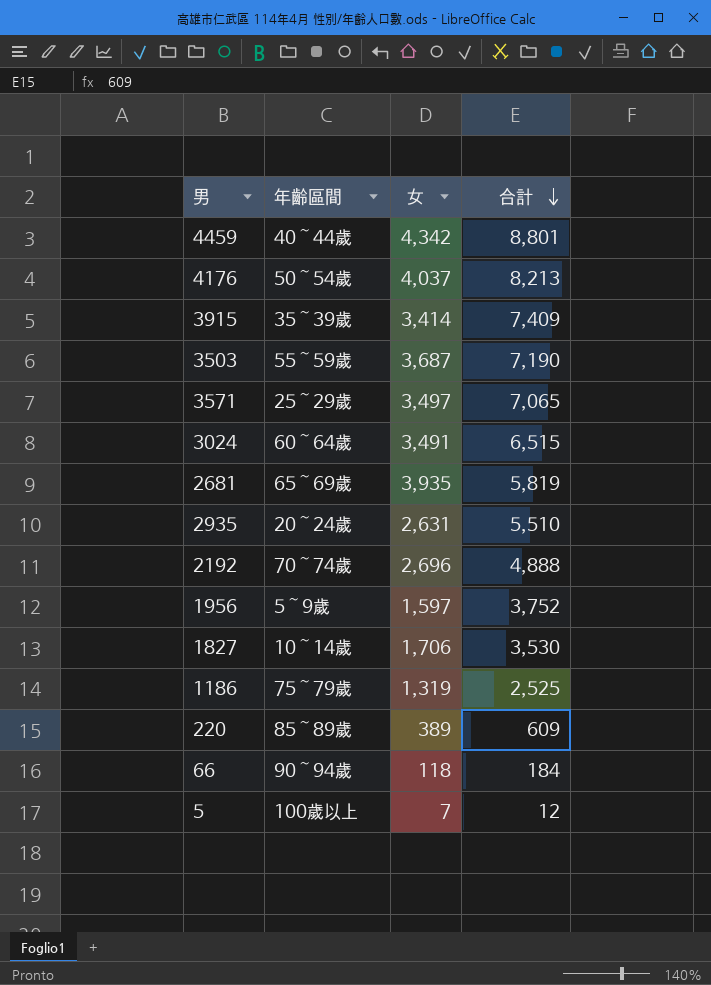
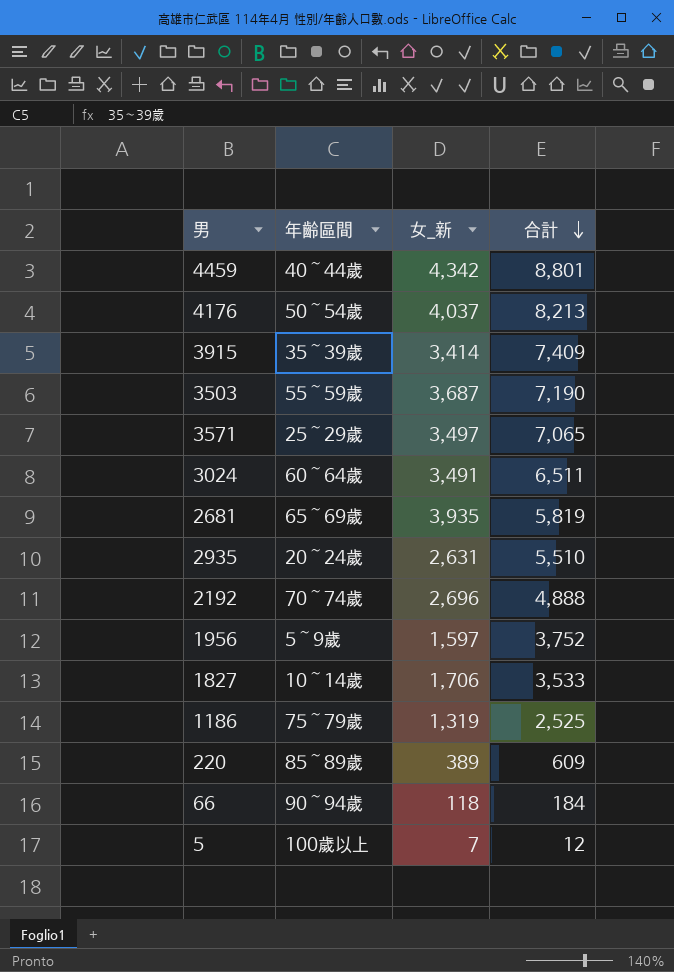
column name: 女 -> 女_新
3024 | 合計: 6,515 -> 6,511
1827 | 合計: 3,530 -> 3,533

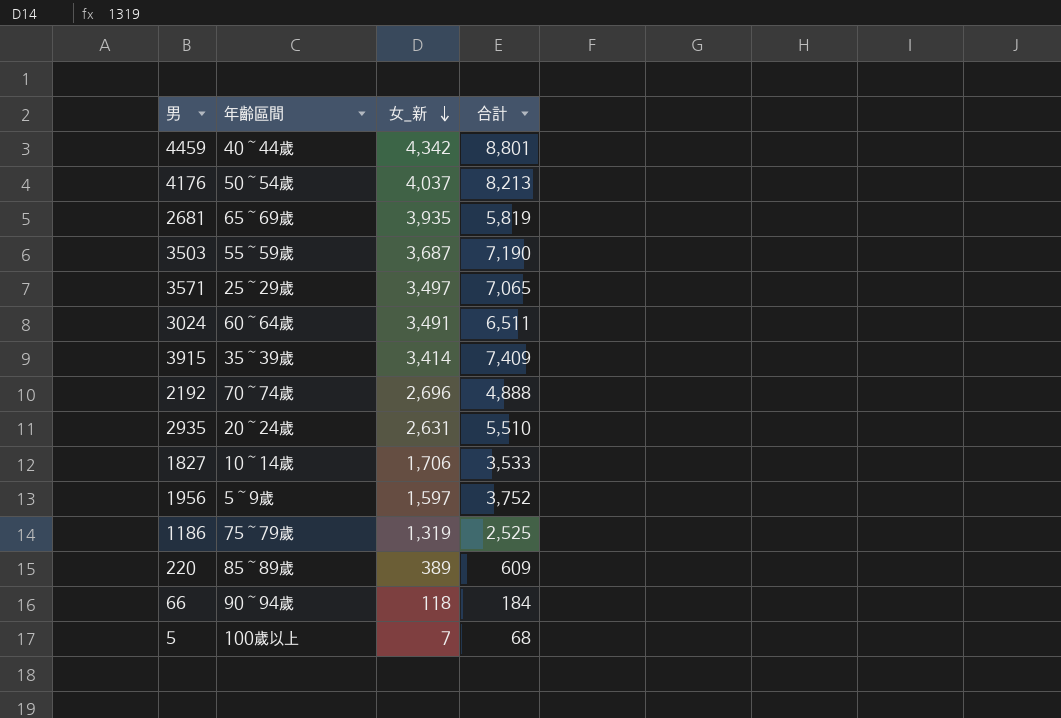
row order: 合計 descending -> 女_新 descending
5 | 合計: 12 -> 68

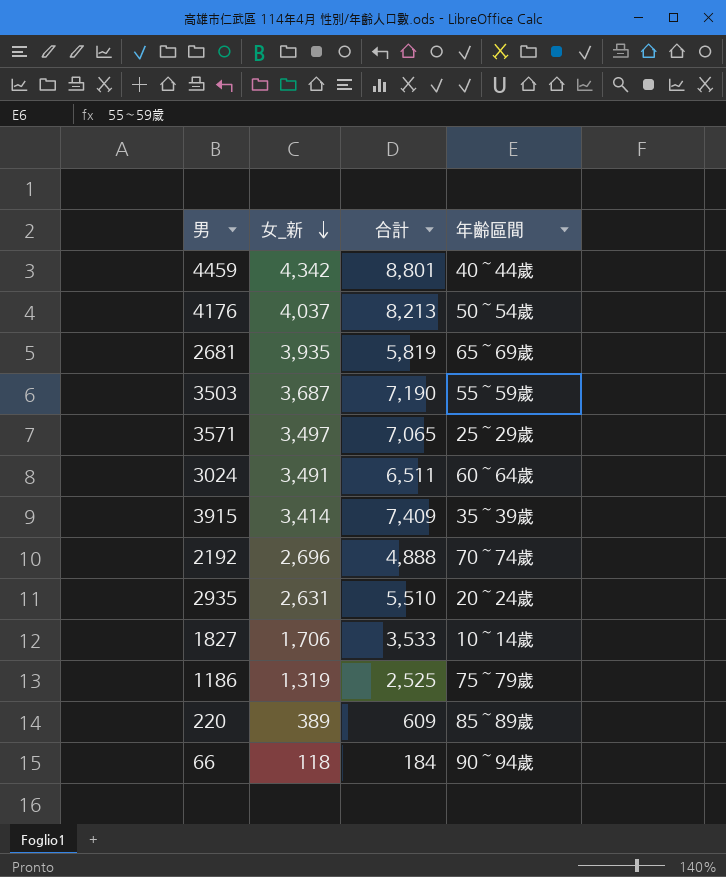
column 年齡區間 | position: 2 -> 4
row 1956: 5～9歲 | 1,597 | 3,752 -> none
row 5: 100歲以上 | 7 | 68 -> none

